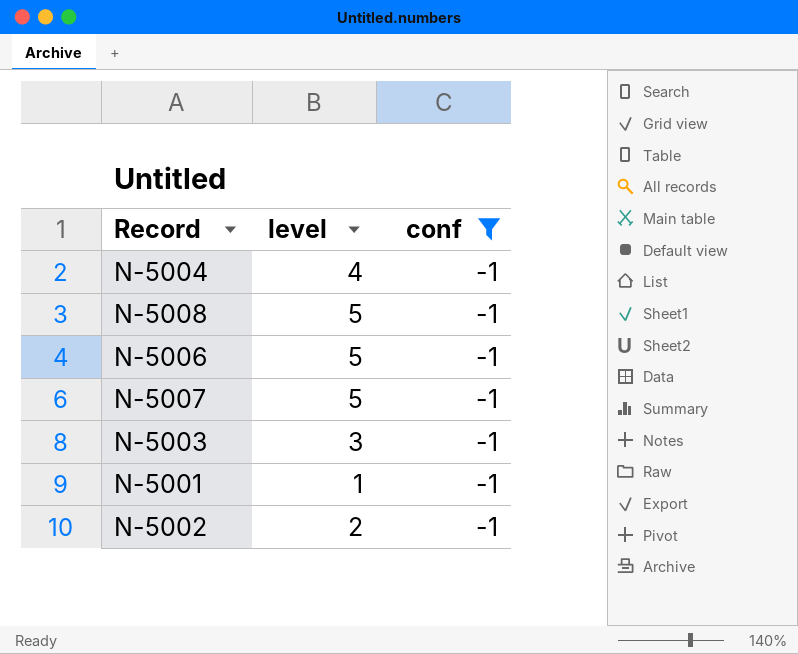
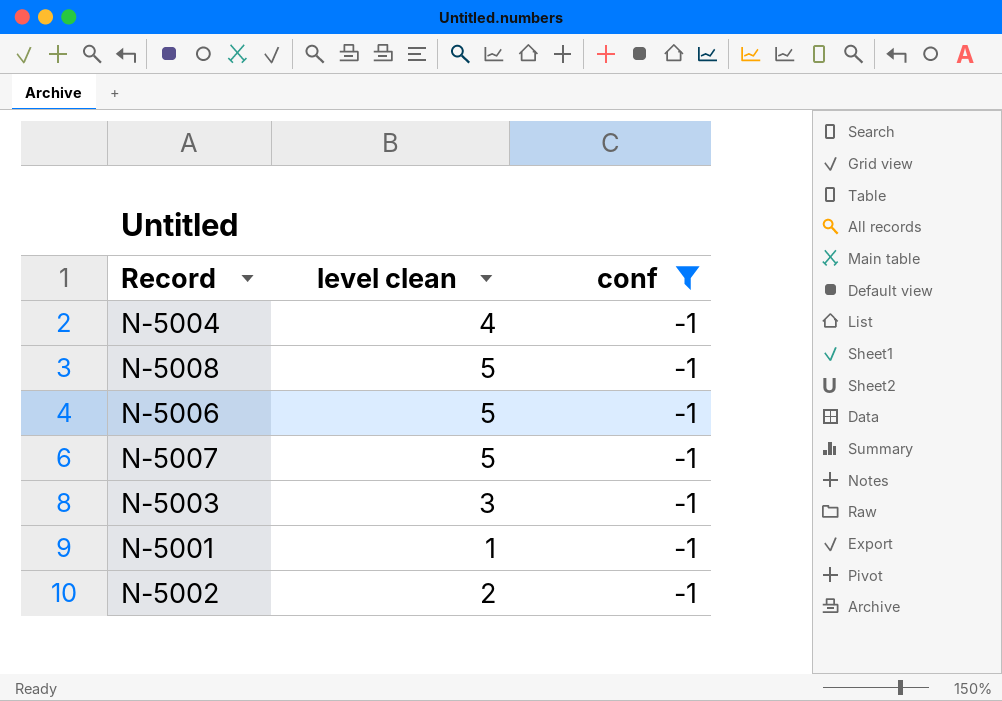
column name: level -> level clean

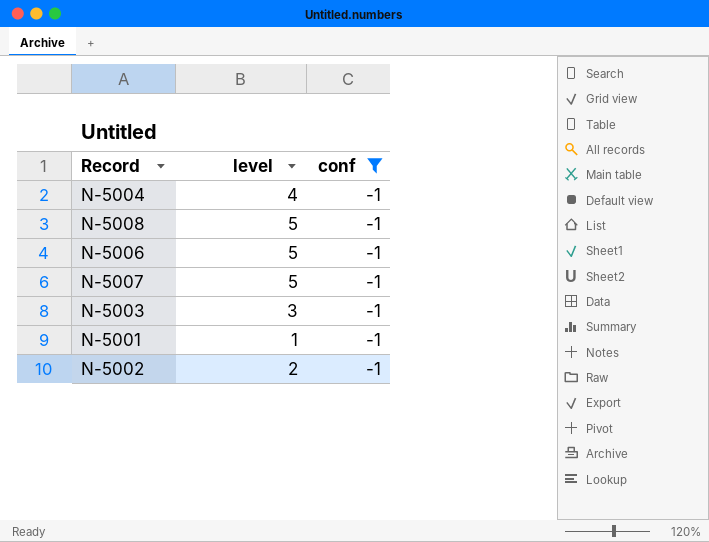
column name: level clean -> level

